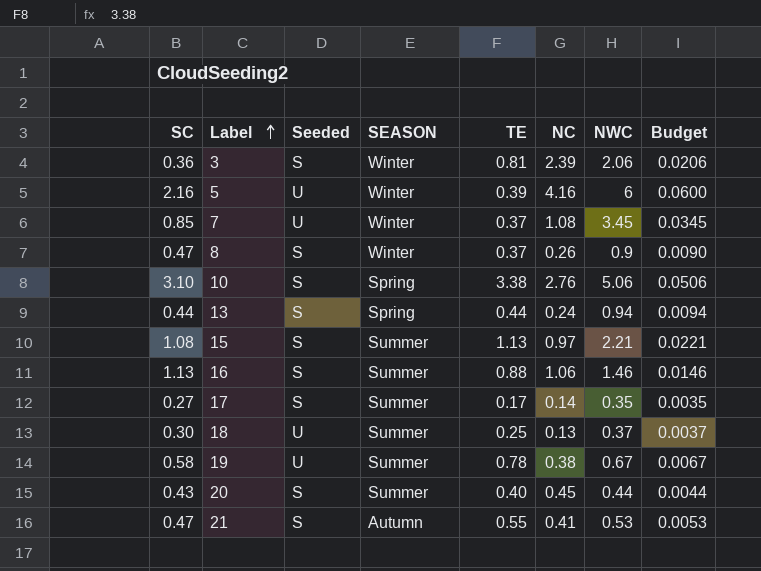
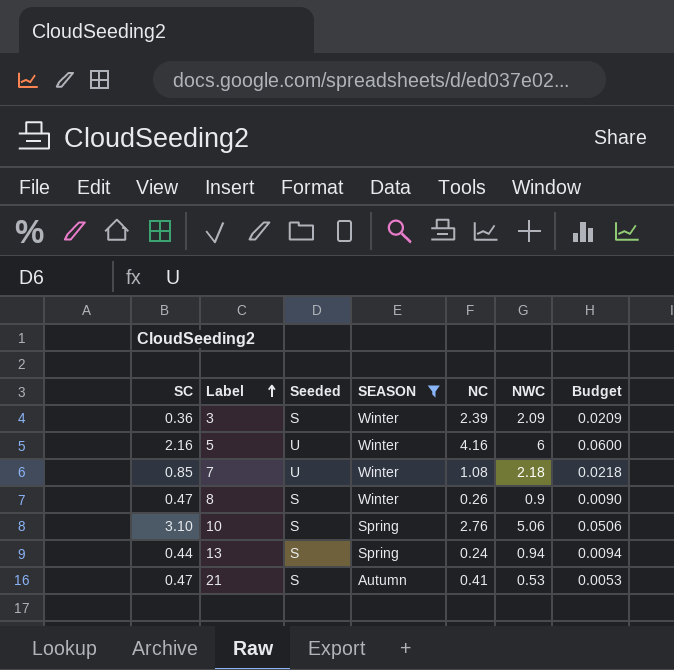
filter: none -> SEASON != Summer
column TE | position: 5 -> none
3 | NWC: 2.06 -> 2.09
3 | Budget: 0.0206 -> 0.0209
7 | NWC: 3.45 -> 2.18
7 | Budget: 0.0345 -> 0.0218

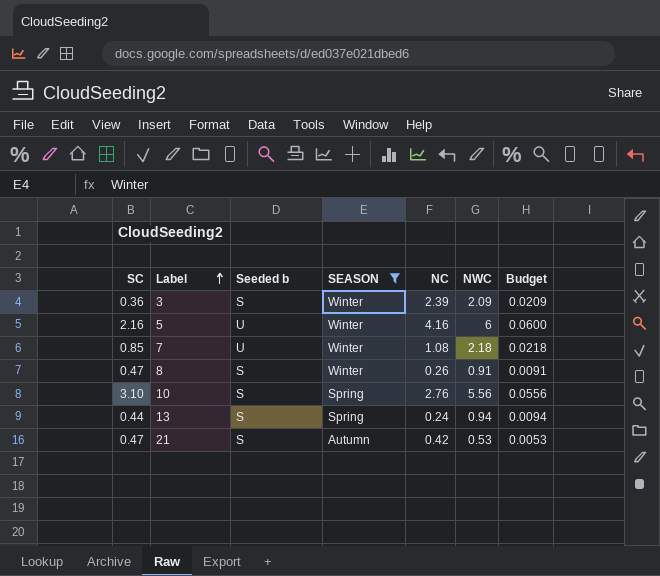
column name: Seeded -> Seeded b
8 | NWC: 0.9 -> 0.91
8 | Budget: 0.0090 -> 0.0091
10 | NWC: 5.06 -> 5.56
10 | Budget: 0.0506 -> 0.0556
21 | NC: 0.41 -> 0.42

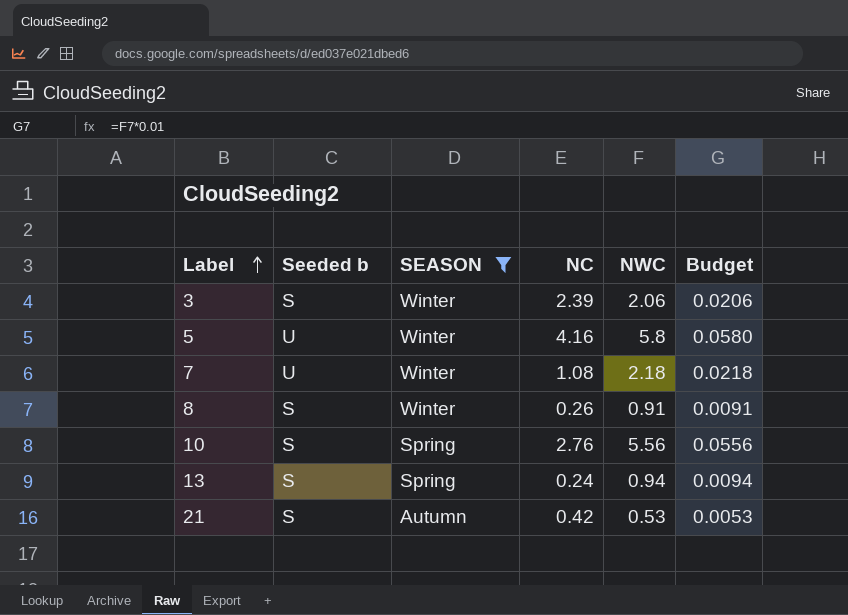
column SC | position: 1 -> none
3 | NWC: 2.09 -> 2.06
3 | Budget: 0.0209 -> 0.0206
5 | NWC: 6 -> 5.8
5 | Budget: 0.0600 -> 0.0580

